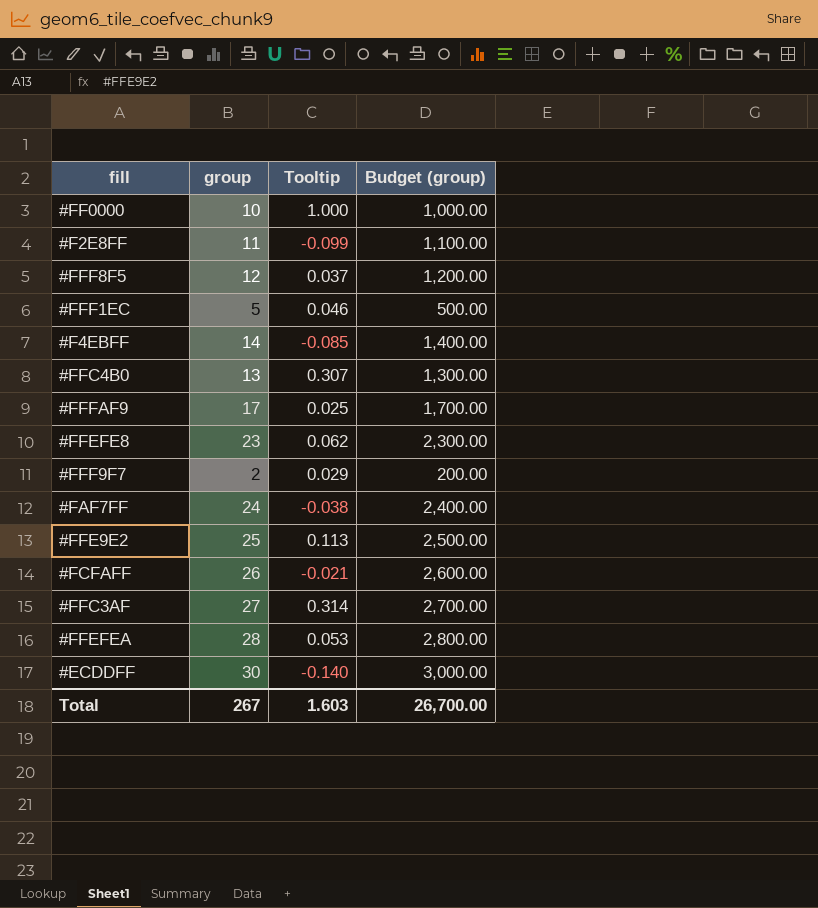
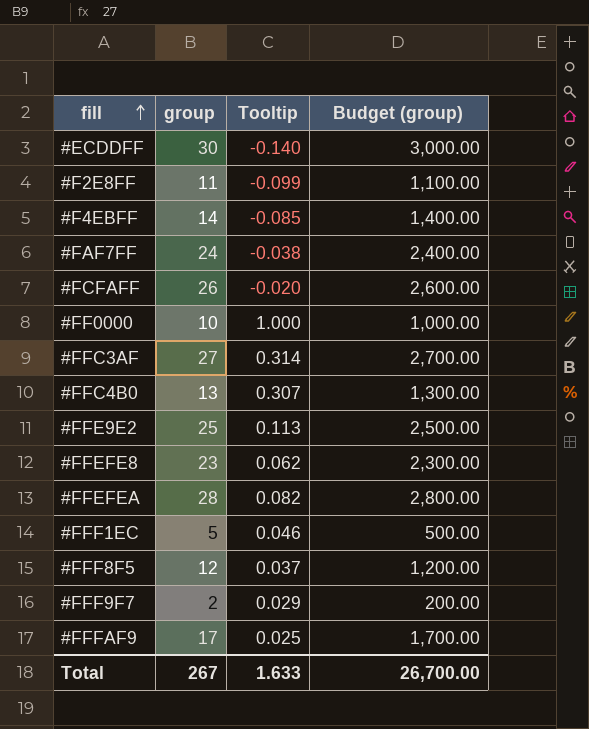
row order: none -> fill ascending
#FCFAFF | Tooltip: -0.021 -> -0.020
#FFEFEA | Tooltip: 0.053 -> 0.082
Total | Tooltip: 1.603 -> 1.633

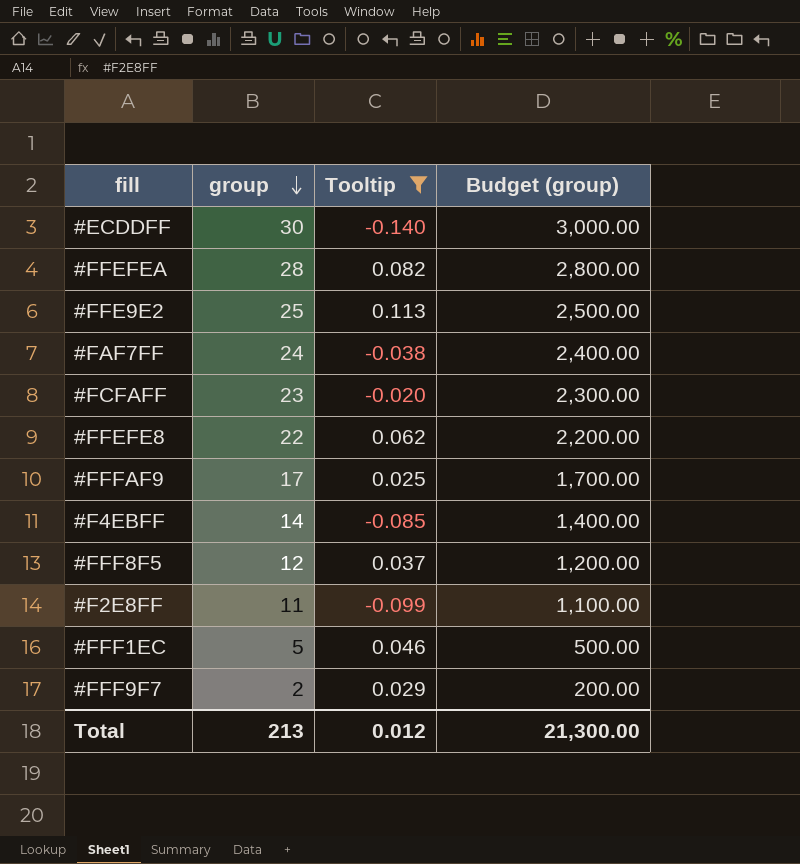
filter: none -> Tooltip <= 0.113
row order: fill ascending -> group descending
#FCFAFF | group: 26 -> 23
#FCFAFF | Budget (group): 2,600.00 -> 2,300.00
#FFEFE8 | group: 23 -> 22
#FFEFE8 | Budget (group): 2,300.00 -> 2,200.00
Total | group: 267 -> 213
Total | Tooltip: 1.633 -> 0.012
Total | Budget (group): 26,700.00 -> 21,300.00

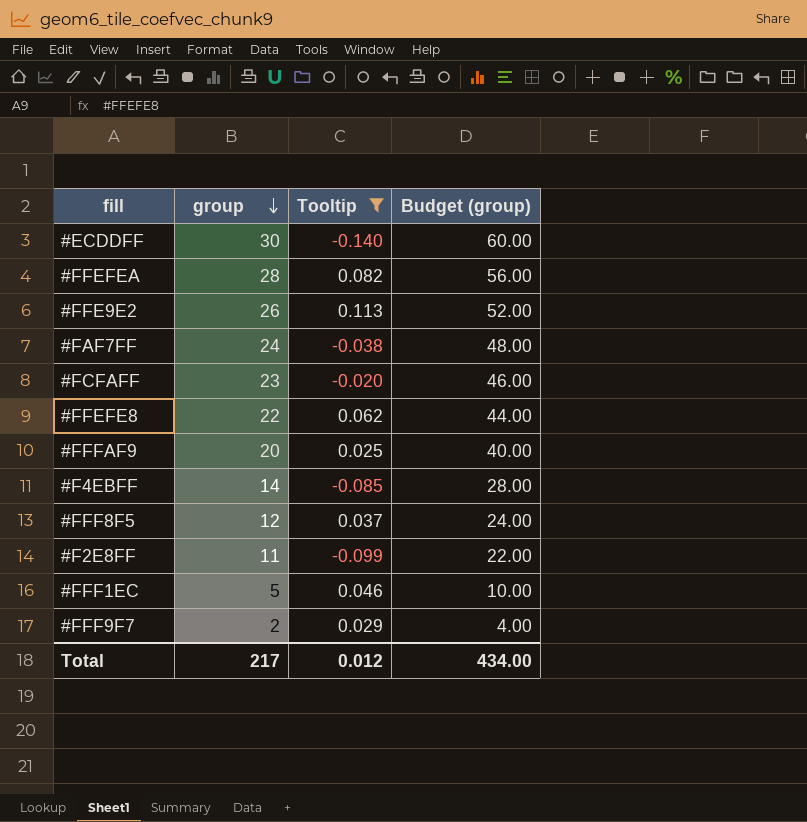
column Budget (group) | formula: [group] * 100 -> [group] * 2
#FFE9E2 | group: 25 -> 26
#FFFAF9 | group: 17 -> 20
Total | group: 213 -> 217
Total | Budget (group): 21,300.00 -> 434.00

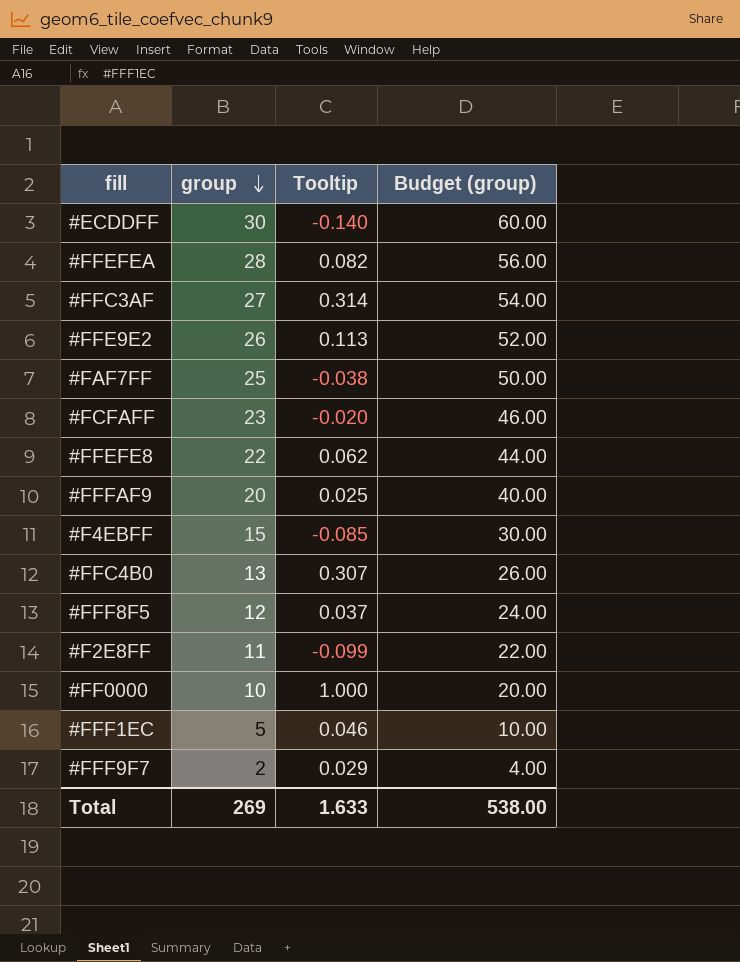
filter: Tooltip <= 0.113 -> none
#FAF7FF | group: 24 -> 25
#FAF7FF | Budget (group): 48.00 -> 50.00
#F4EBFF | group: 14 -> 15
#F4EBFF | Budget (group): 28.00 -> 30.00
Total | group: 217 -> 269
Total | Tooltip: 0.012 -> 1.633
Total | Budget (group): 434.00 -> 538.00

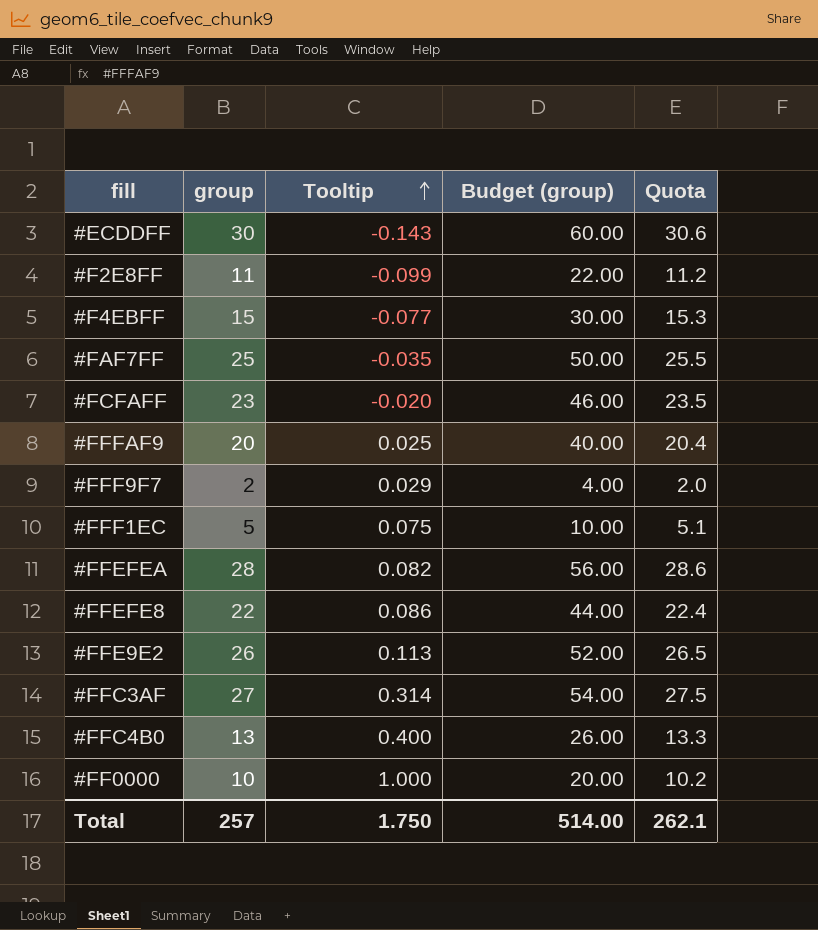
row order: group descending -> Tooltip ascending
column Quota | formula: none -> [group] * 1.02
row #FFF8F5: 12 | 0.037 | 24.00 -> none
#ECDDFF | Tooltip: -0.140 -> -0.143
#F4EBFF | Tooltip: -0.085 -> -0.077
#FAF7FF | Tooltip: -0.038 -> -0.035
#FFF1EC | Tooltip: 0.046 -> 0.075
#FFEFE8 | Tooltip: 0.062 -> 0.086
#FFC4B0 | Tooltip: 0.307 -> 0.400
Total | group: 269 -> 257
Total | Tooltip: 1.633 -> 1.750
Total | Budget (group): 538.00 -> 514.00

